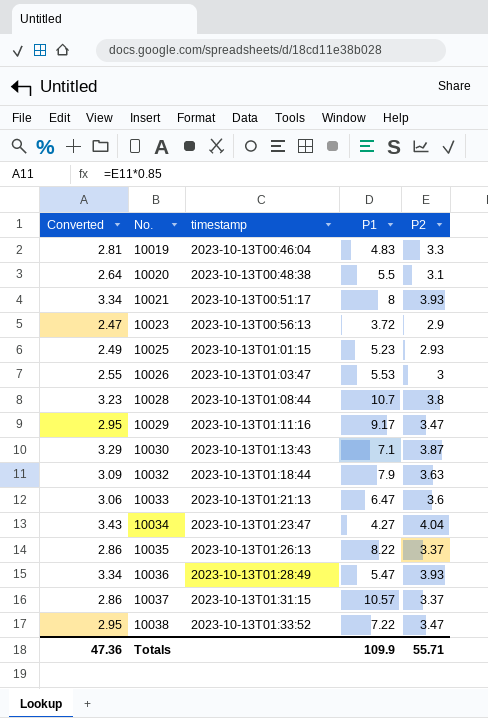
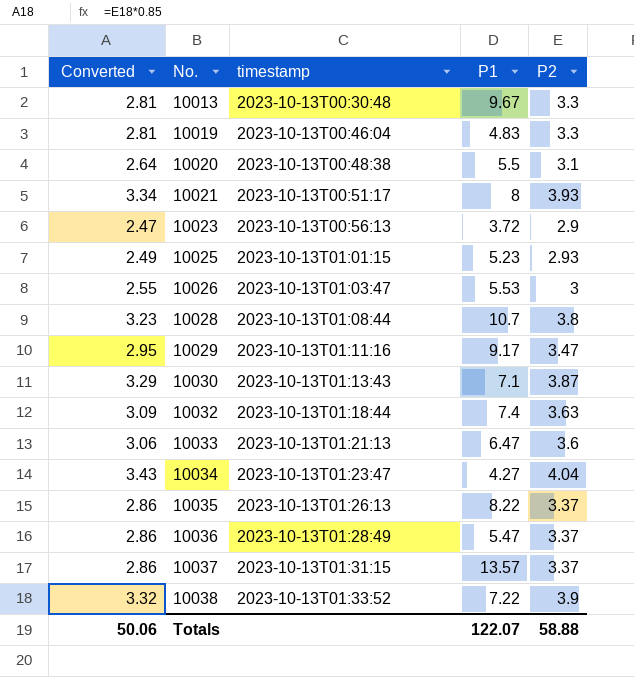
row 10013: none -> 2.81 | 2023-10-13T00:30:48 | 9.67 | 3.3
10032 | P1: 7.9 -> 7.4
10036 | Converted: 3.34 -> 2.86
10036 | P2: 3.93 -> 3.37
10037 | P1: 10.57 -> 13.57
10038 | Converted: 2.95 -> 3.32
10038 | P2: 3.47 -> 3.9
Totals | Converted: 47.36 -> 50.06
Totals | P1: 109.9 -> 122.07
Totals | P2: 55.71 -> 58.88

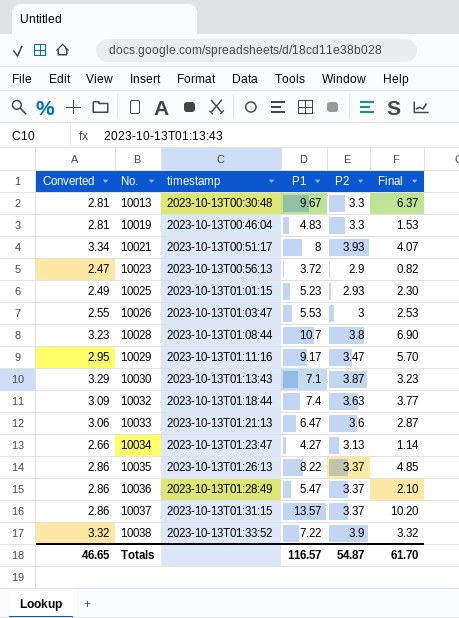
column Final | formula: none -> [P1] - [P2]
row 10020: 2.64 | 2023-10-13T00:48:38 | 5.5 | 3.1 -> none
10034 | Converted: 3.43 -> 2.66
10034 | P2: 4.04 -> 3.13
Totals | Converted: 50.06 -> 46.65
Totals | P1: 122.07 -> 116.57
Totals | P2: 58.88 -> 54.87

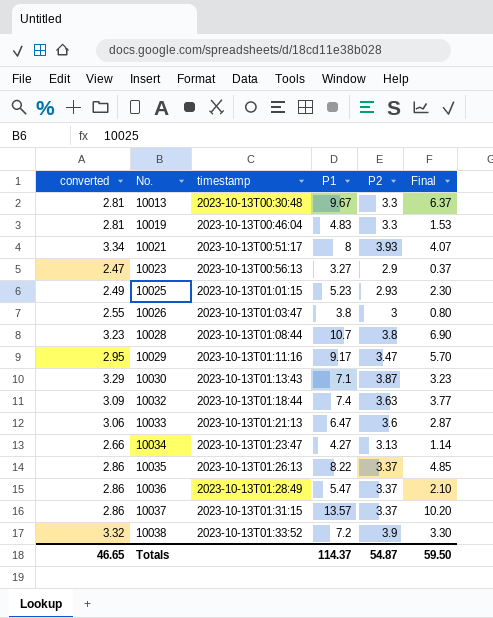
column name: Converted -> converted
10023 | P1: 3.72 -> 3.27
10023 | Final: 0.82 -> 0.37
10026 | P1: 5.53 -> 3.8
10026 | Final: 2.53 -> 0.80
10038 | P1: 7.22 -> 7.2
10038 | Final: 3.32 -> 3.30
Totals | P1: 116.57 -> 114.37
Totals | Final: 61.70 -> 59.50

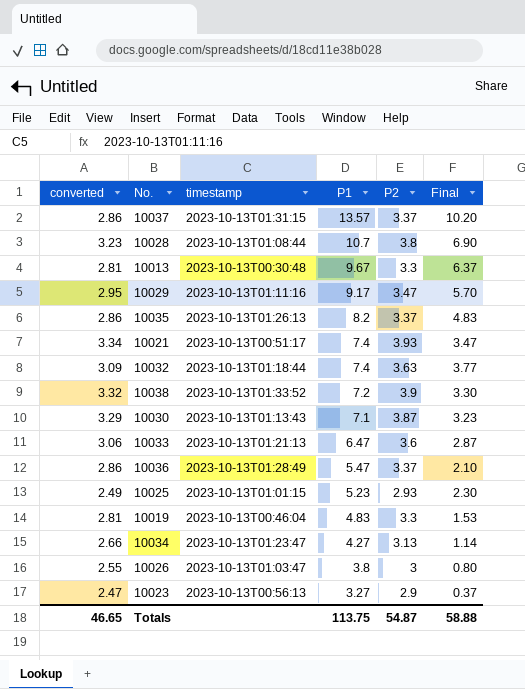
row order: No. ascending -> P1 descending
10035 | P1: 8.22 -> 8.2
10035 | Final: 4.85 -> 4.83
10021 | P1: 8 -> 7.4
10021 | Final: 4.07 -> 3.47
Totals | P1: 114.37 -> 113.75
Totals | Final: 59.50 -> 58.88

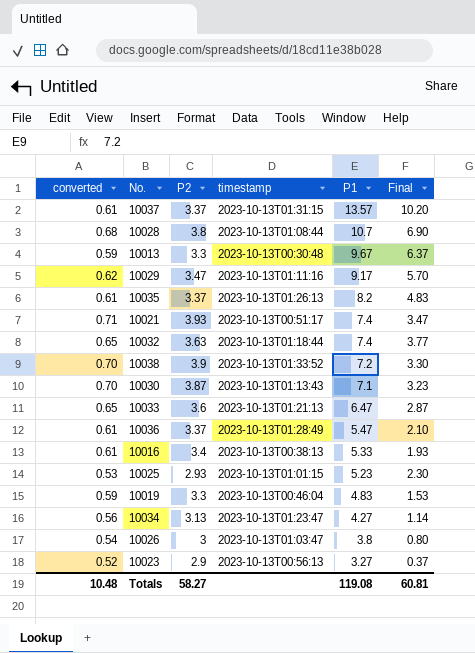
column converted | formula: [P2] * 0.85 -> [P2] * 0.18
column P2 | position: 5 -> 3
row 10016: none -> 0.61 | 3.4 | 2023-10-13T00:38:13 | 5.33 | 1.93
Totals | converted: 46.65 -> 10.48
Totals | P2: 54.87 -> 58.27
Totals | P1: 113.75 -> 119.08
Totals | Final: 58.88 -> 60.81

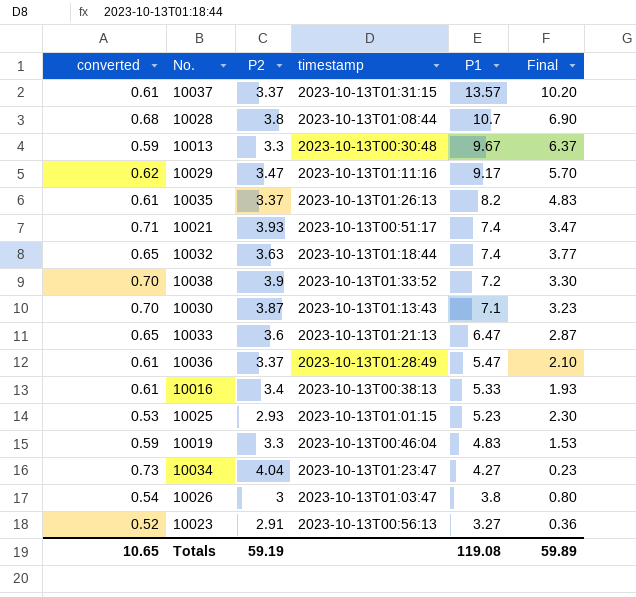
10034 | converted: 0.56 -> 0.73
10034 | P2: 3.13 -> 4.04
10034 | Final: 1.14 -> 0.23
10023 | P2: 2.9 -> 2.91
10023 | Final: 0.37 -> 0.36
Totals | converted: 10.48 -> 10.65
Totals | P2: 58.27 -> 59.19
Totals | Final: 60.81 -> 59.89

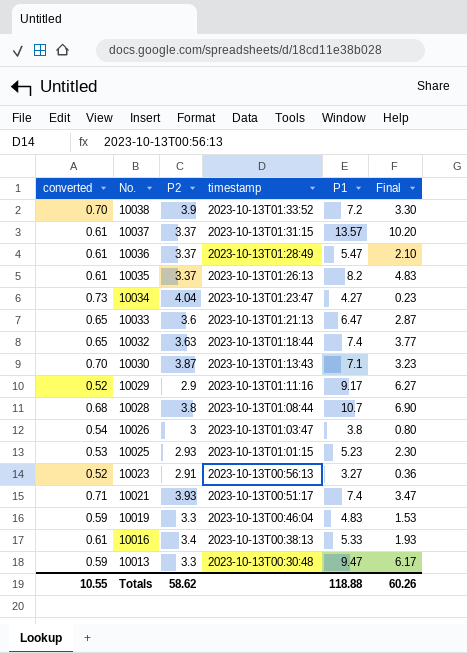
row order: P1 descending -> No. descending
10029 | converted: 0.62 -> 0.52
10029 | P2: 3.47 -> 2.9
10029 | Final: 5.70 -> 6.27
10013 | P1: 9.67 -> 9.47
10013 | Final: 6.37 -> 6.17
Totals | converted: 10.65 -> 10.55
Totals | P2: 59.19 -> 58.62
Totals | P1: 119.08 -> 118.88
Totals | Final: 59.89 -> 60.26

